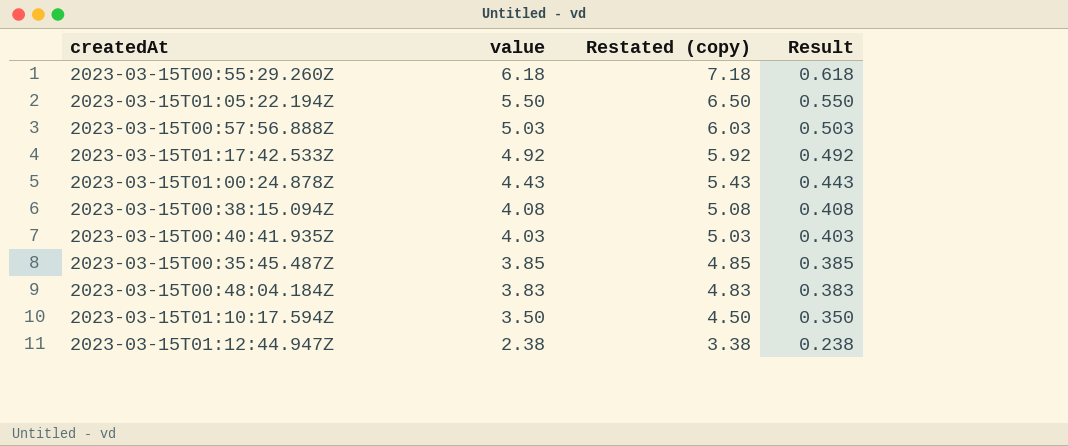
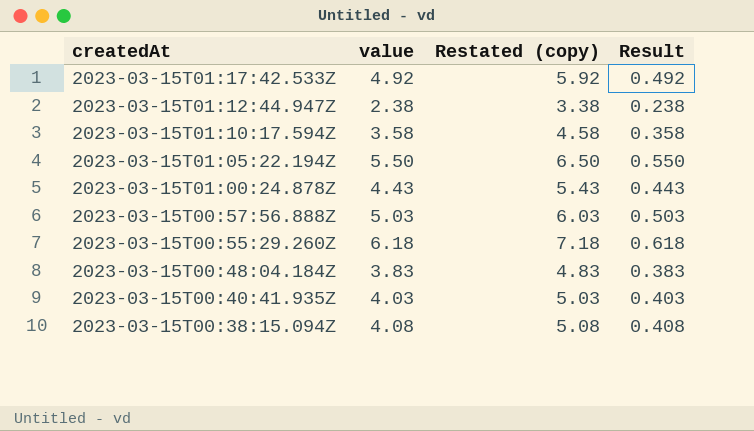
row order: value descending -> createdAt descending
row 2023-03-15T00:35:45.487Z: 3.85 | 4.85 | 0.385 -> none
2023-03-15T01:10:17.594Z | value: 3.50 -> 3.58
2023-03-15T01:10:17.594Z | Restated (copy): 4.50 -> 4.58
2023-03-15T01:10:17.594Z | Result: 0.350 -> 0.358

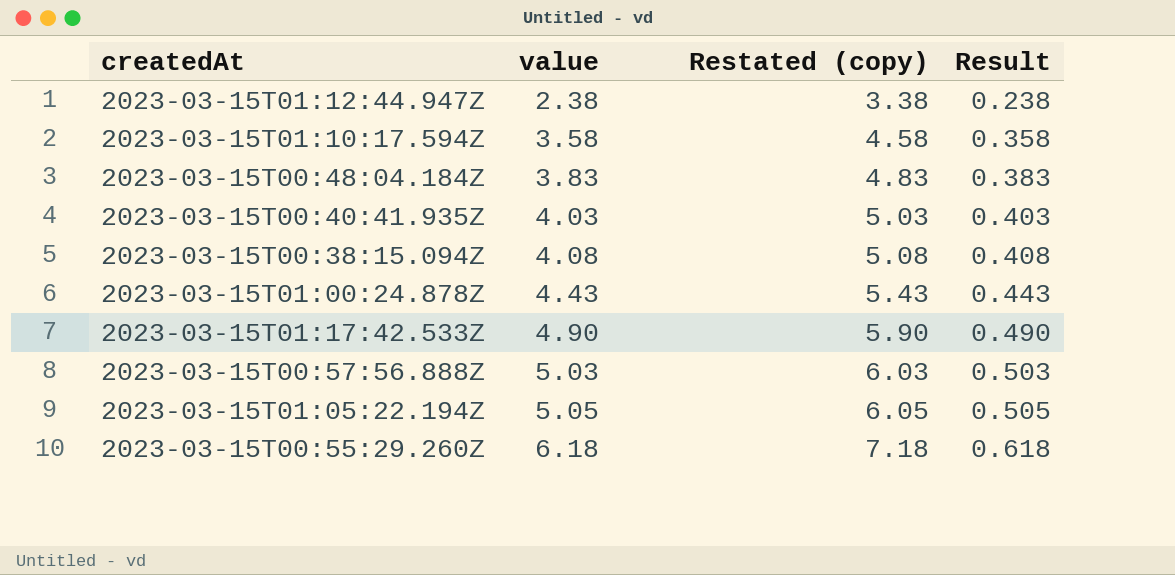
row order: createdAt descending -> value ascending
2023-03-15T01:17:42.533Z | value: 4.92 -> 4.90
2023-03-15T01:17:42.533Z | Restated (copy): 5.92 -> 5.90
2023-03-15T01:17:42.533Z | Result: 0.492 -> 0.490
2023-03-15T01:05:22.194Z | value: 5.50 -> 5.05
2023-03-15T01:05:22.194Z | Restated (copy): 6.50 -> 6.05
2023-03-15T01:05:22.194Z | Result: 0.550 -> 0.505

